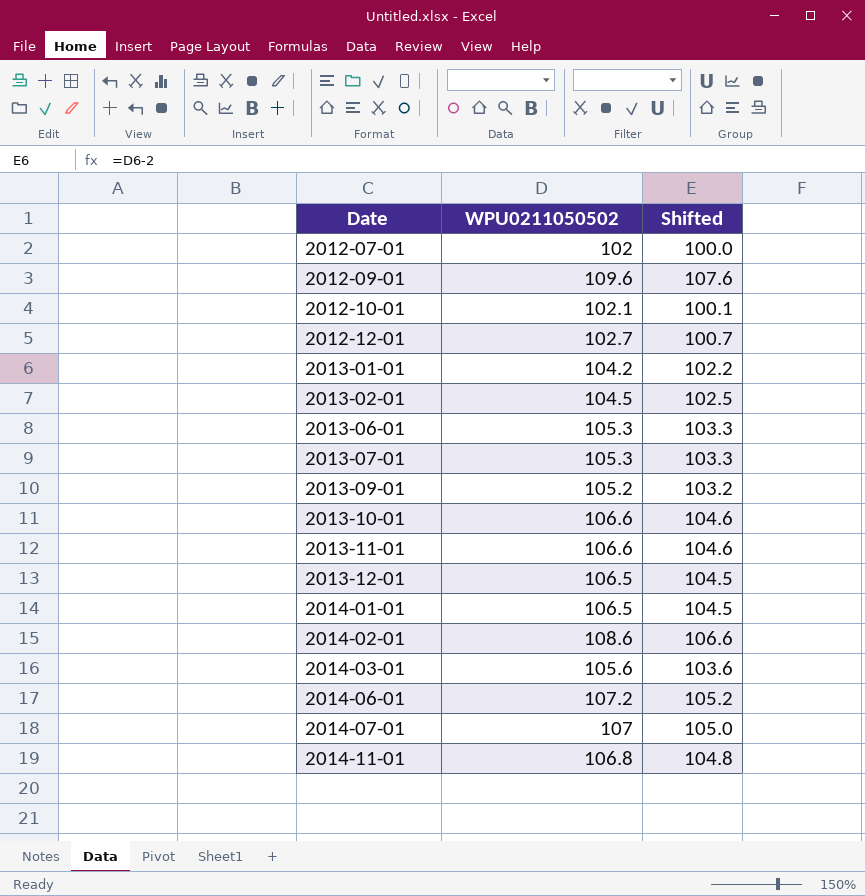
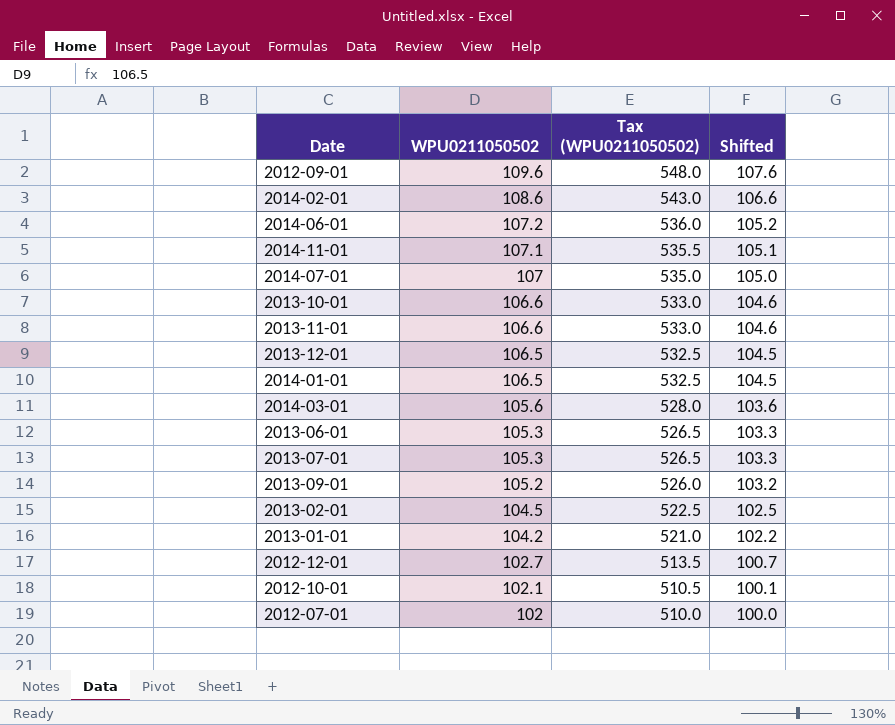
row order: Date ascending -> WPU0211050502 descending
column Tax (WPU0211050502) | formula: none -> [WPU0211050502] * 5
2014-11-01 | WPU0211050502: 106.8 -> 107.1
2014-11-01 | Shifted: 104.8 -> 105.1

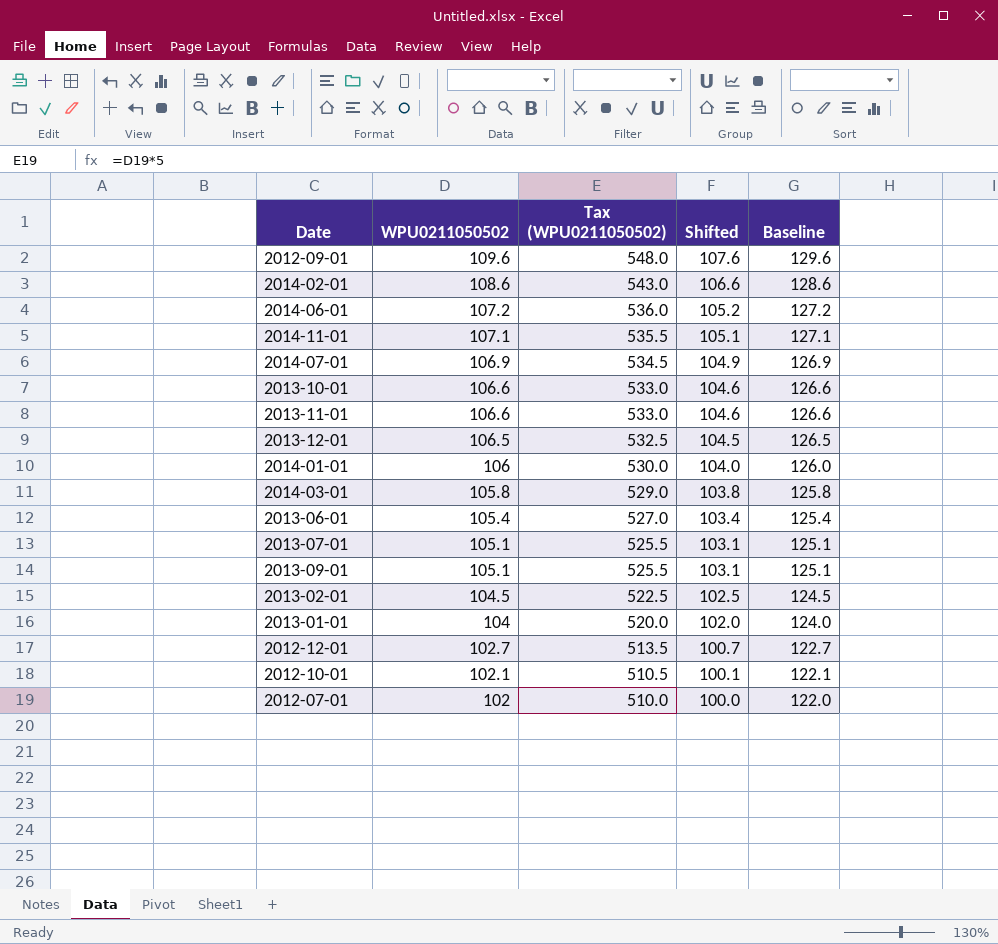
column Baseline | formula: none -> [WPU0211050502] + 20
2014-07-01 | WPU0211050502: 107 -> 106.9
2014-07-01 | Tax (WPU0211050502): 535.0 -> 534.5
2014-07-01 | Shifted: 105.0 -> 104.9
2014-01-01 | WPU0211050502: 106.5 -> 106
2014-01-01 | Tax (WPU0211050502): 532.5 -> 530.0
2014-01-01 | Shifted: 104.5 -> 104.0
2014-03-01 | WPU0211050502: 105.6 -> 105.8
2014-03-01 | Tax (WPU0211050502): 528.0 -> 529.0
2014-03-01 | Shifted: 103.6 -> 103.8
2013-06-01 | WPU0211050502: 105.3 -> 105.4
2013-06-01 | Tax (WPU0211050502): 526.5 -> 527.0
2013-06-01 | Shifted: 103.3 -> 103.4
2013-07-01 | WPU0211050502: 105.3 -> 105.1
2013-07-01 | Tax (WPU0211050502): 526.5 -> 525.5
2013-07-01 | Shifted: 103.3 -> 103.1
2013-09-01 | WPU0211050502: 105.2 -> 105.1
2013-09-01 | Tax (WPU0211050502): 526.0 -> 525.5
2013-09-01 | Shifted: 103.2 -> 103.1
2013-01-01 | WPU0211050502: 104.2 -> 104
2013-01-01 | Tax (WPU0211050502): 521.0 -> 520.0
2013-01-01 | Shifted: 102.2 -> 102.0

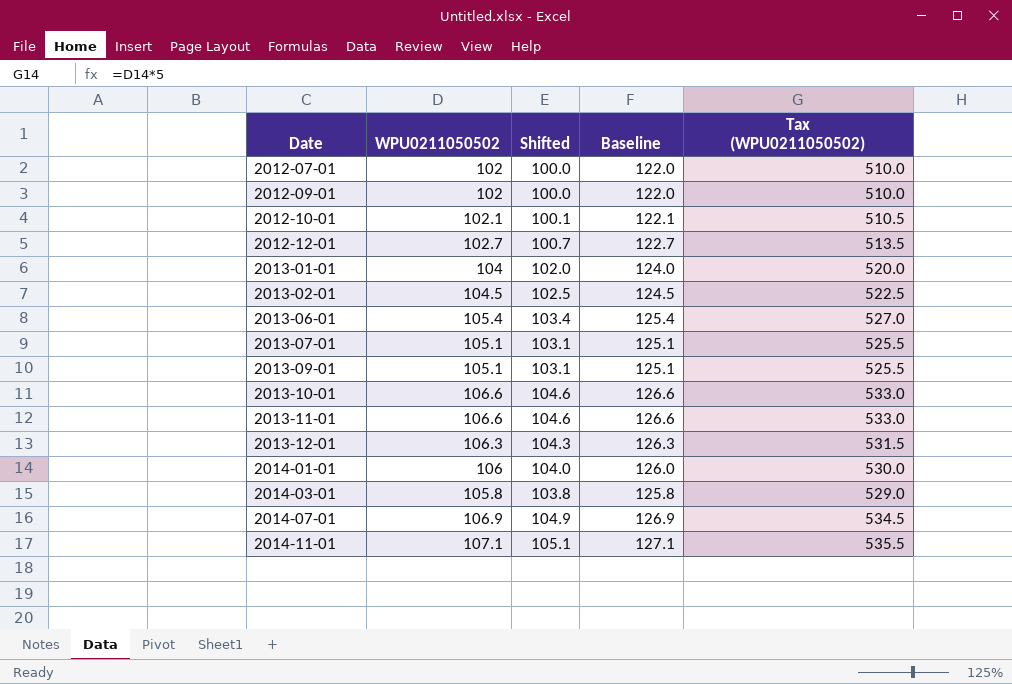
row order: WPU0211050502 descending -> Date ascending
column Tax (WPU0211050502) | position: 3 -> 5
row 2014-02-01: 108.6 | 543.0 | 106.6 | 128.6 -> none
row 2014-06-01: 107.2 | 536.0 | 105.2 | 127.2 -> none
2012-09-01 | WPU0211050502: 109.6 -> 102
2012-09-01 | Shifted: 107.6 -> 100.0
2012-09-01 | Baseline: 129.6 -> 122.0
2012-09-01 | Tax (WPU0211050502): 548.0 -> 510.0
2013-12-01 | WPU0211050502: 106.5 -> 106.3
2013-12-01 | Shifted: 104.5 -> 104.3
2013-12-01 | Baseline: 126.5 -> 126.3
2013-12-01 | Tax (WPU0211050502): 532.5 -> 531.5

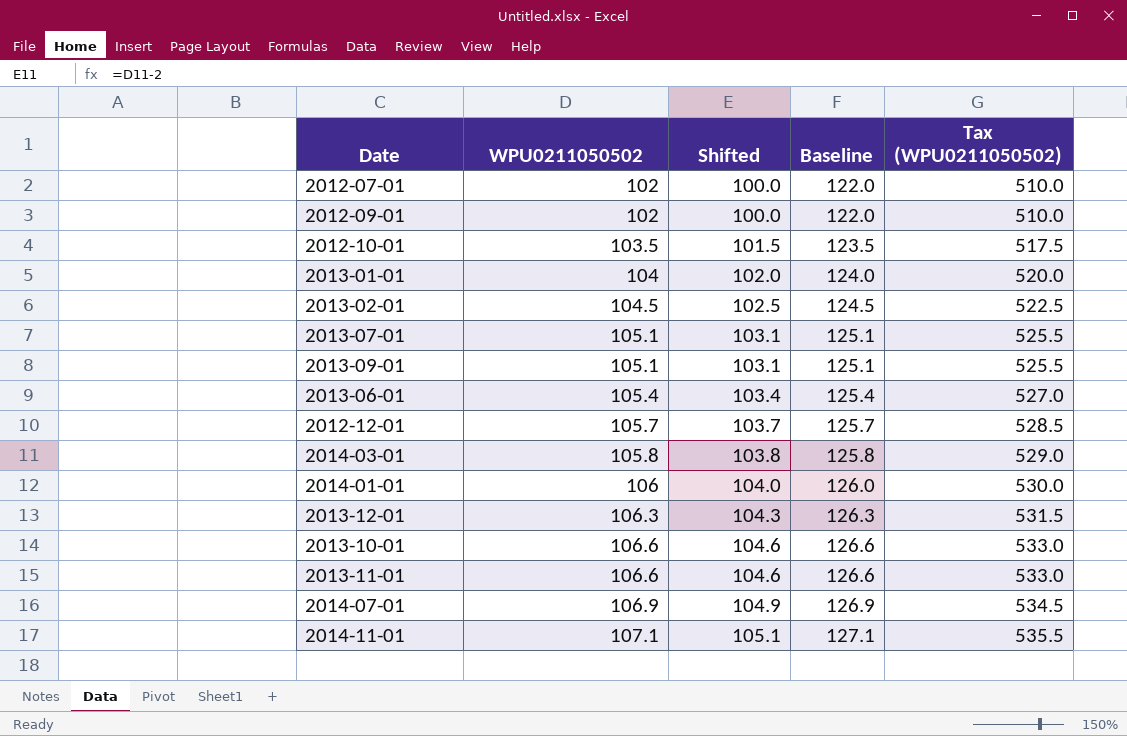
row order: Date ascending -> WPU0211050502 ascending
2012-10-01 | WPU0211050502: 102.1 -> 103.5
2012-10-01 | Shifted: 100.1 -> 101.5
2012-10-01 | Baseline: 122.1 -> 123.5
2012-10-01 | Tax (WPU0211050502): 510.5 -> 517.5
2012-12-01 | WPU0211050502: 102.7 -> 105.7
2012-12-01 | Shifted: 100.7 -> 103.7
2012-12-01 | Baseline: 122.7 -> 125.7
2012-12-01 | Tax (WPU0211050502): 513.5 -> 528.5

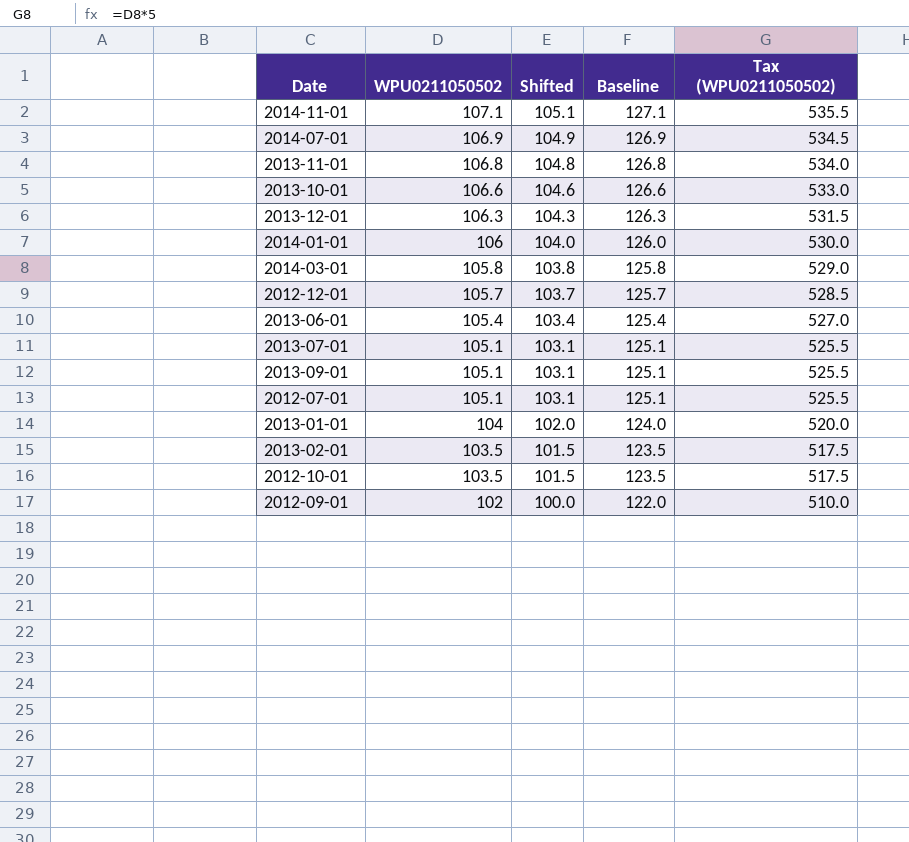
row order: WPU0211050502 ascending -> WPU0211050502 descending
2013-11-01 | WPU0211050502: 106.6 -> 106.8
2013-11-01 | Shifted: 104.6 -> 104.8
2013-11-01 | Baseline: 126.6 -> 126.8
2013-11-01 | Tax (WPU0211050502): 533.0 -> 534.0
2012-07-01 | WPU0211050502: 102 -> 105.1
2012-07-01 | Shifted: 100.0 -> 103.1
2012-07-01 | Baseline: 122.0 -> 125.1
2012-07-01 | Tax (WPU0211050502): 510.0 -> 525.5
2013-02-01 | WPU0211050502: 104.5 -> 103.5
2013-02-01 | Shifted: 102.5 -> 101.5
2013-02-01 | Baseline: 124.5 -> 123.5
2013-02-01 | Tax (WPU0211050502): 522.5 -> 517.5

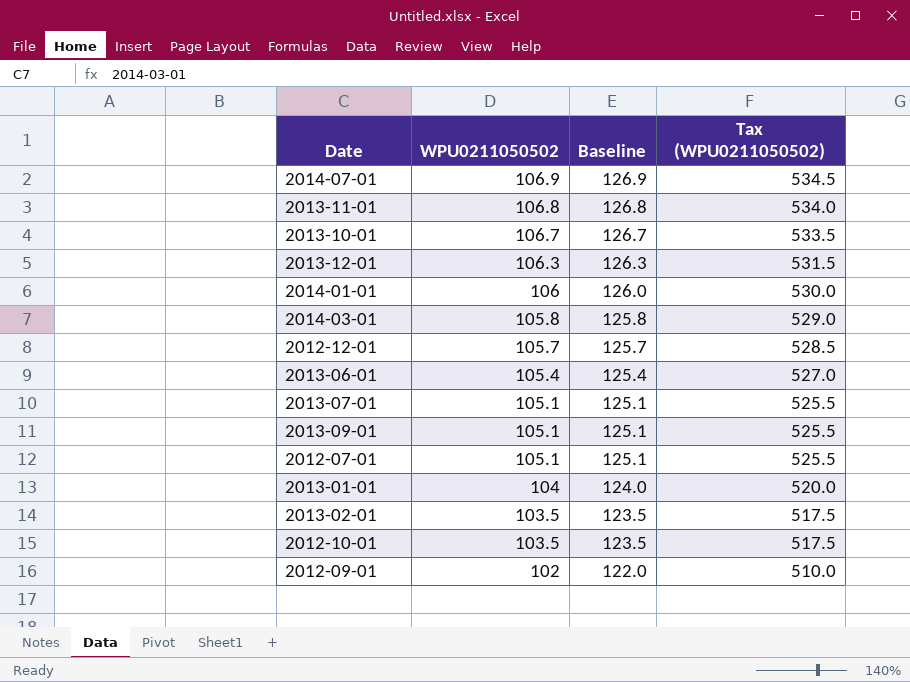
column Shifted | formula: [WPU0211050502] - 2 -> none
row 2014-11-01: 107.1 | 105.1 | 127.1 | 535.5 -> none
2013-10-01 | WPU0211050502: 106.6 -> 106.7
2013-10-01 | Baseline: 126.6 -> 126.7
2013-10-01 | Tax (WPU0211050502): 533.0 -> 533.5

